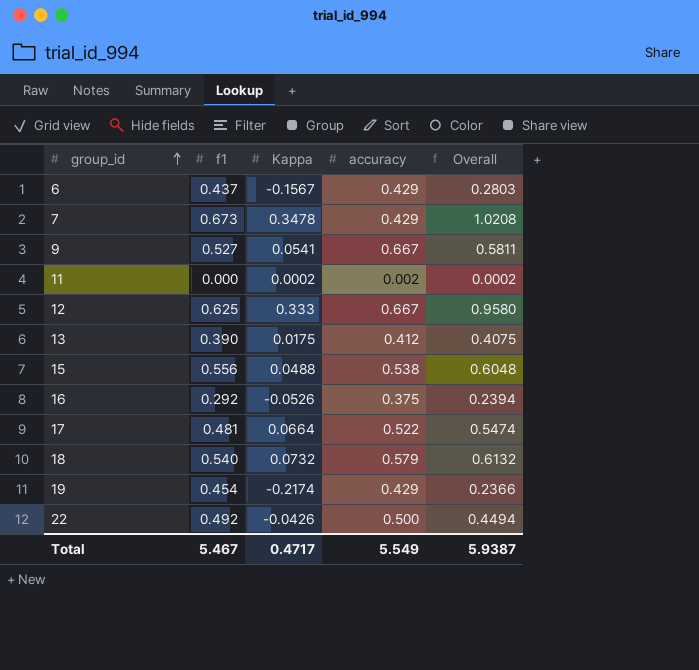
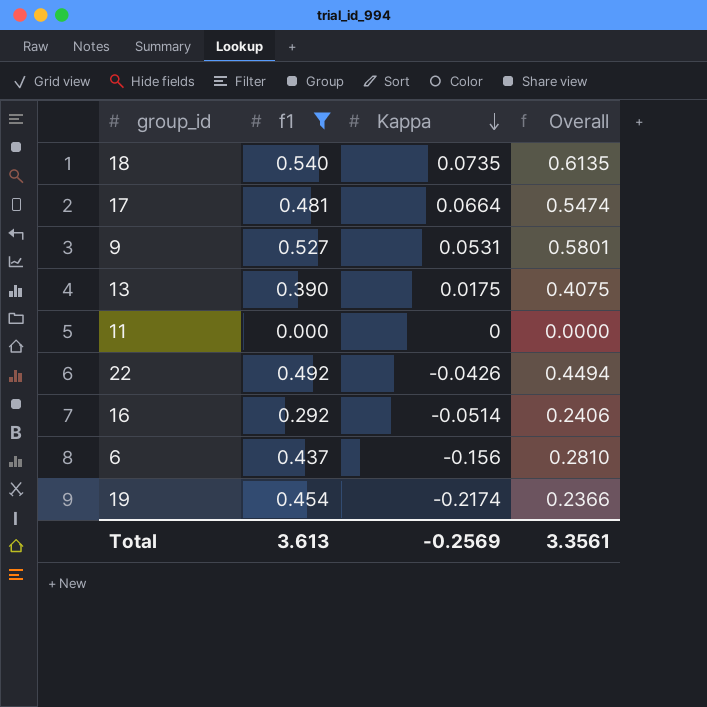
filter: none -> f1 <= 0.540
row order: group_id ascending -> Kappa descending
column accuracy | position: 4 -> none
18 | Kappa: 0.0732 -> 0.0735
18 | Overall: 0.6132 -> 0.6135
9 | Kappa: 0.0541 -> 0.0531
9 | Overall: 0.5811 -> 0.5801
11 | Kappa: 0.0002 -> 0
11 | Overall: 0.0002 -> 0.0000
16 | Kappa: -0.0526 -> -0.0514
16 | Overall: 0.2394 -> 0.2406
6 | Kappa: -0.1567 -> -0.156
6 | Overall: 0.2803 -> 0.2810
Total | f1: 5.467 -> 3.613
Total | Kappa: 0.4717 -> -0.2569
Total | Overall: 5.9387 -> 3.3561

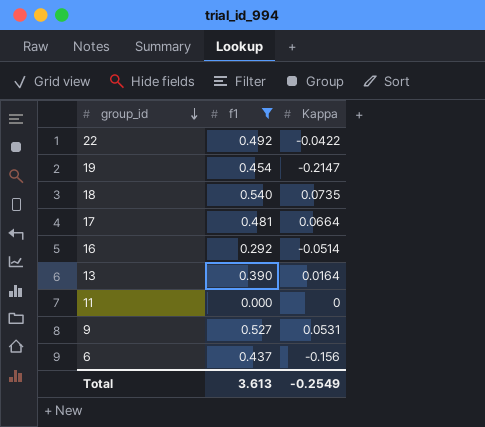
row order: Kappa descending -> group_id descending
column Overall | formula: [f1] + [Kappa] -> none
22 | Kappa: -0.0426 -> -0.0422
19 | Kappa: -0.2174 -> -0.2147
13 | Kappa: 0.0175 -> 0.0164
Total | Kappa: -0.2569 -> -0.2549

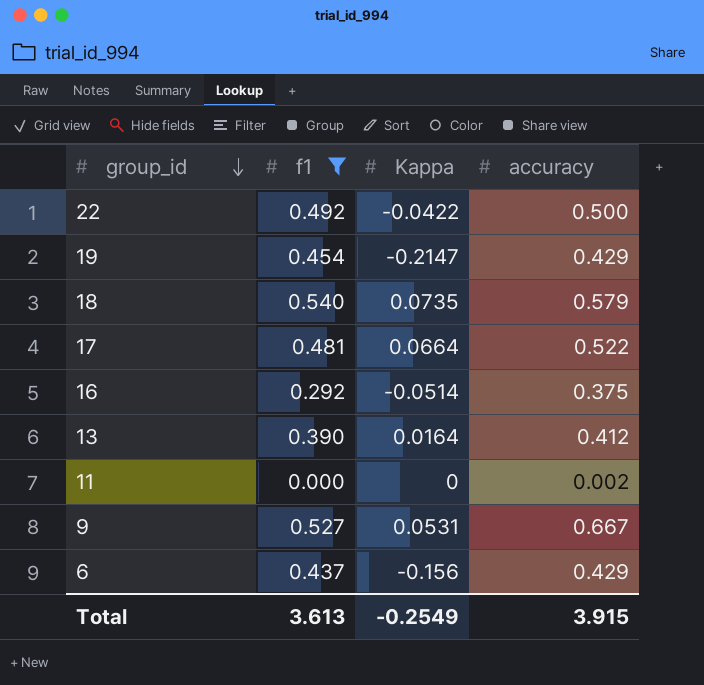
column accuracy | position: none -> 4

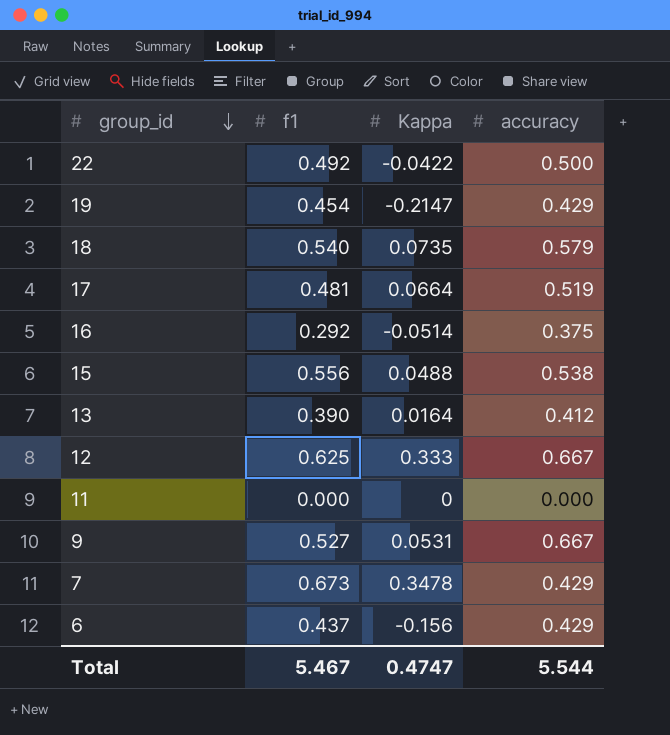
filter: f1 <= 0.540 -> none
17 | accuracy: 0.522 -> 0.519
11 | accuracy: 0.002 -> 0.000
Total | f1: 3.613 -> 5.467
Total | Kappa: -0.2549 -> 0.4747
Total | accuracy: 3.915 -> 5.544

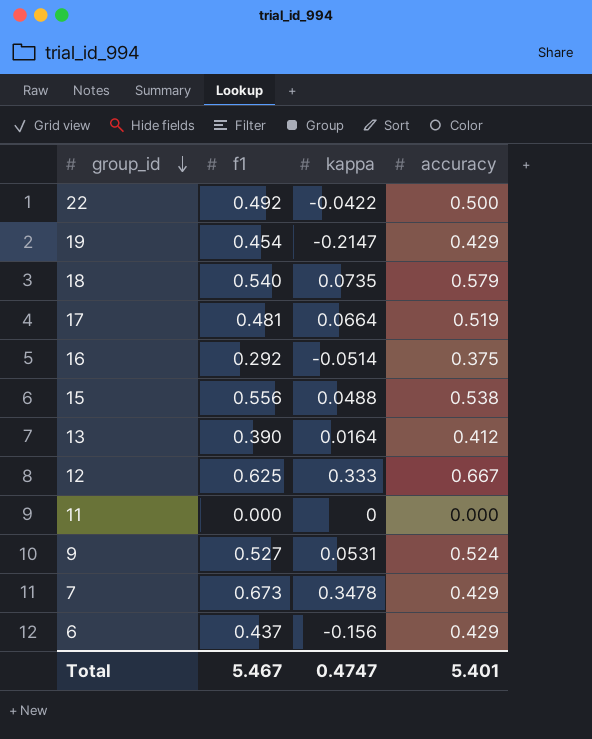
column name: Kappa -> kappa
9 | accuracy: 0.667 -> 0.524
Total | accuracy: 5.544 -> 5.401

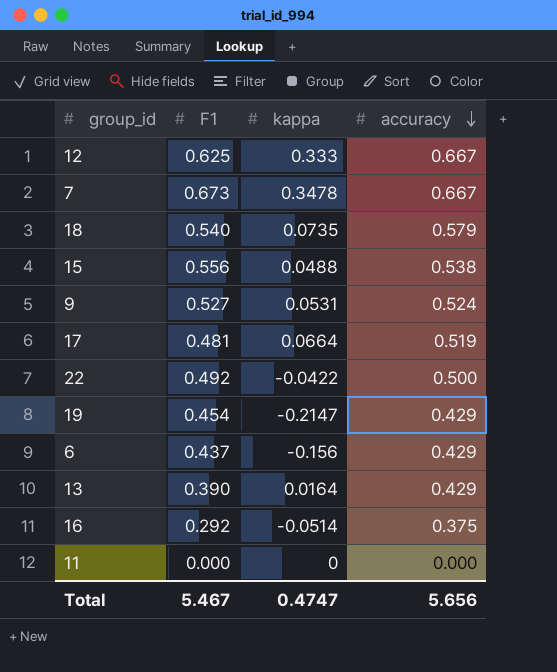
row order: group_id descending -> accuracy descending
column name: f1 -> F1
7 | accuracy: 0.429 -> 0.667
13 | accuracy: 0.412 -> 0.429
Total | accuracy: 5.401 -> 5.656

